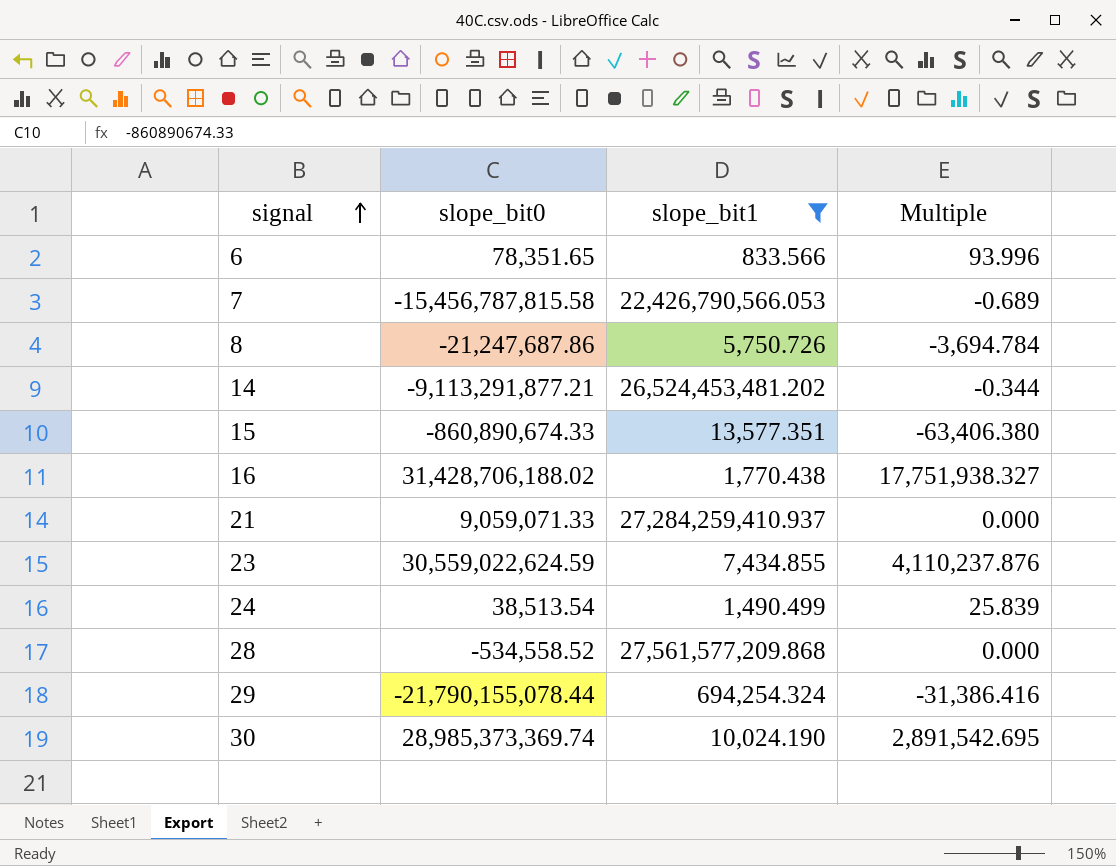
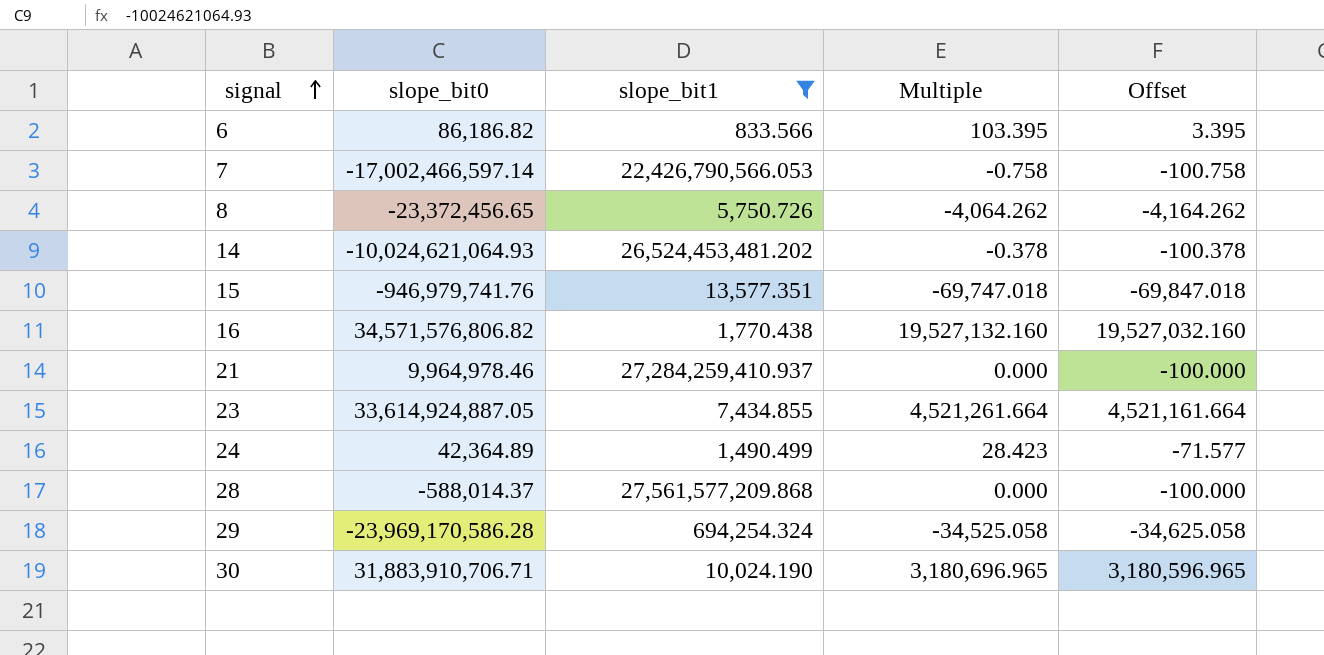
column Offset | formula: none -> [Multiple] - 100
6 | slope_bit0: 78,351.65 -> 86,186.82
6 | Multiple: 93.996 -> 103.395
7 | slope_bit0: -15,456,787,815.58 -> -17,002,466,597.14
7 | Multiple: -0.689 -> -0.758
8 | slope_bit0: -21,247,687.86 -> -23,372,456.65
8 | Multiple: -3,694.784 -> -4,064.262
14 | slope_bit0: -9,113,291,877.21 -> -10,024,621,064.93
14 | Multiple: -0.344 -> -0.378
15 | slope_bit0: -860,890,674.33 -> -946,979,741.76
15 | Multiple: -63,406.380 -> -69,747.018
16 | slope_bit0: 31,428,706,188.02 -> 34,571,576,806.82
16 | Multiple: 17,751,938.327 -> 19,527,132.160
21 | slope_bit0: 9,059,071.33 -> 9,964,978.46
23 | slope_bit0: 30,559,022,624.59 -> 33,614,924,887.05
23 | Multiple: 4,110,237.876 -> 4,521,261.664
24 | slope_bit0: 38,513.54 -> 42,364.89
24 | Multiple: 25.839 -> 28.423
28 | slope_bit0: -534,558.52 -> -588,014.37
29 | slope_bit0: -21,790,155,078.44 -> -23,969,170,586.28
29 | Multiple: -31,386.416 -> -34,525.058
30 | slope_bit0: 28,985,373,369.74 -> 31,883,910,706.71
30 | Multiple: 2,891,542.695 -> 3,180,696.965

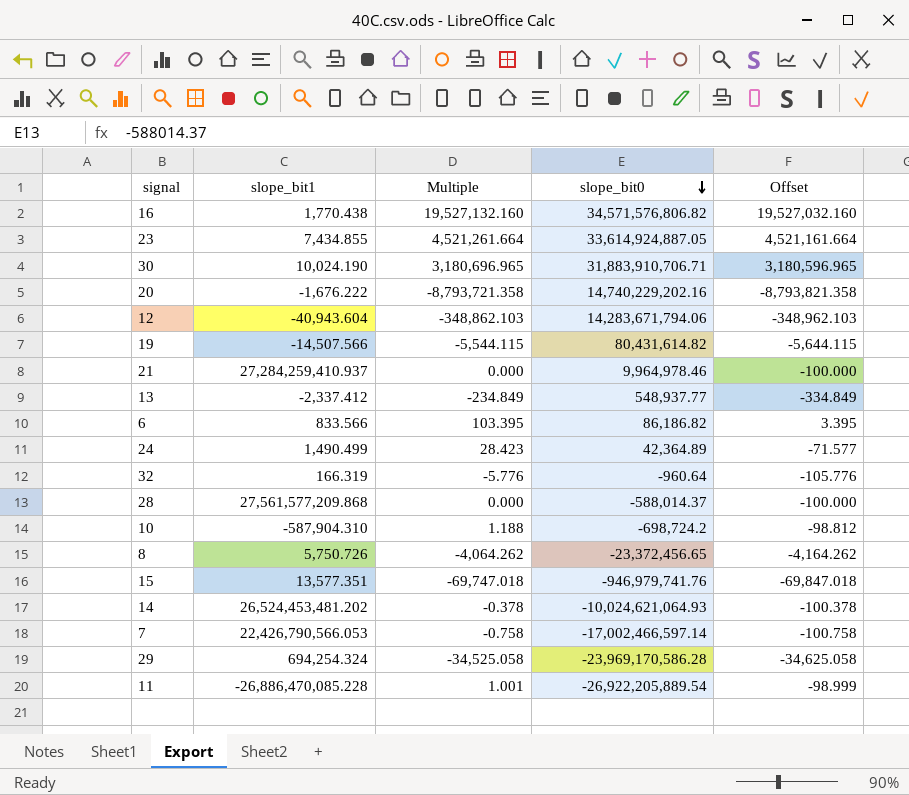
filter: slope_bit1 >= 833.566 -> none
row order: signal ascending -> slope_bit0 descending
column slope_bit0 | position: 2 -> 4

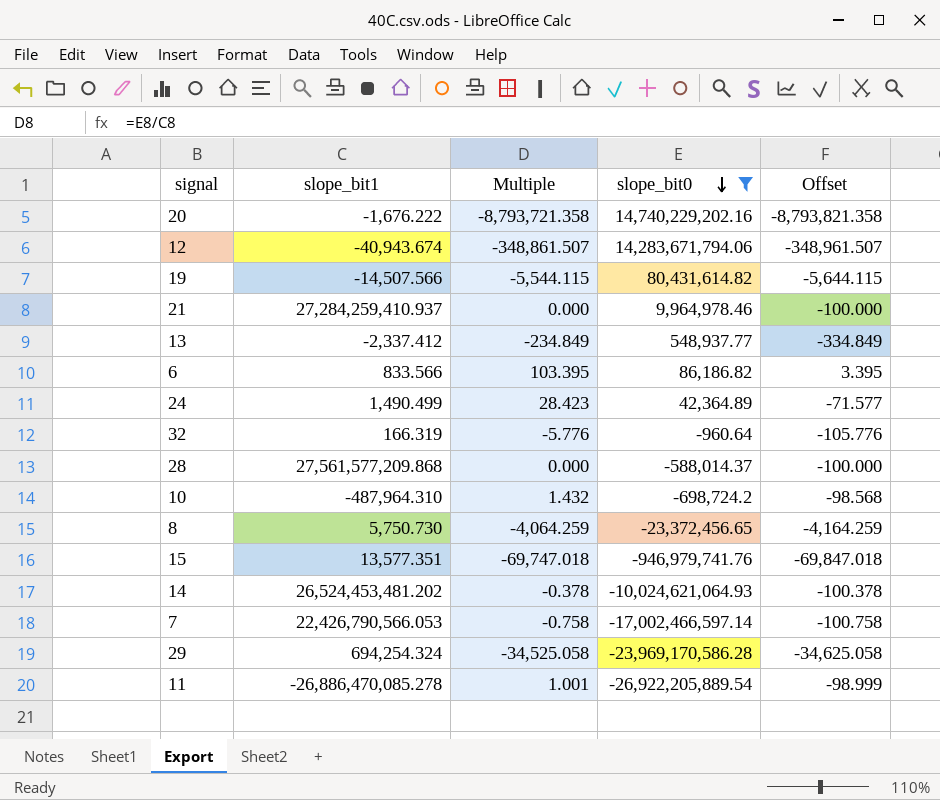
filter: none -> slope_bit0 <= 14,740,229,202.16
12 | slope_bit1: -40,943.604 -> -40,943.674
12 | Multiple: -348,862.103 -> -348,861.507
12 | Offset: -348,962.103 -> -348,961.507
10 | slope_bit1: -587,904.310 -> -487,964.310
10 | Multiple: 1.188 -> 1.432
10 | Offset: -98.812 -> -98.568
8 | slope_bit1: 5,750.726 -> 5,750.730
8 | Multiple: -4,064.262 -> -4,064.259
8 | Offset: -4,164.262 -> -4,164.259
11 | slope_bit1: -26,886,470,085.228 -> -26,886,470,085.278

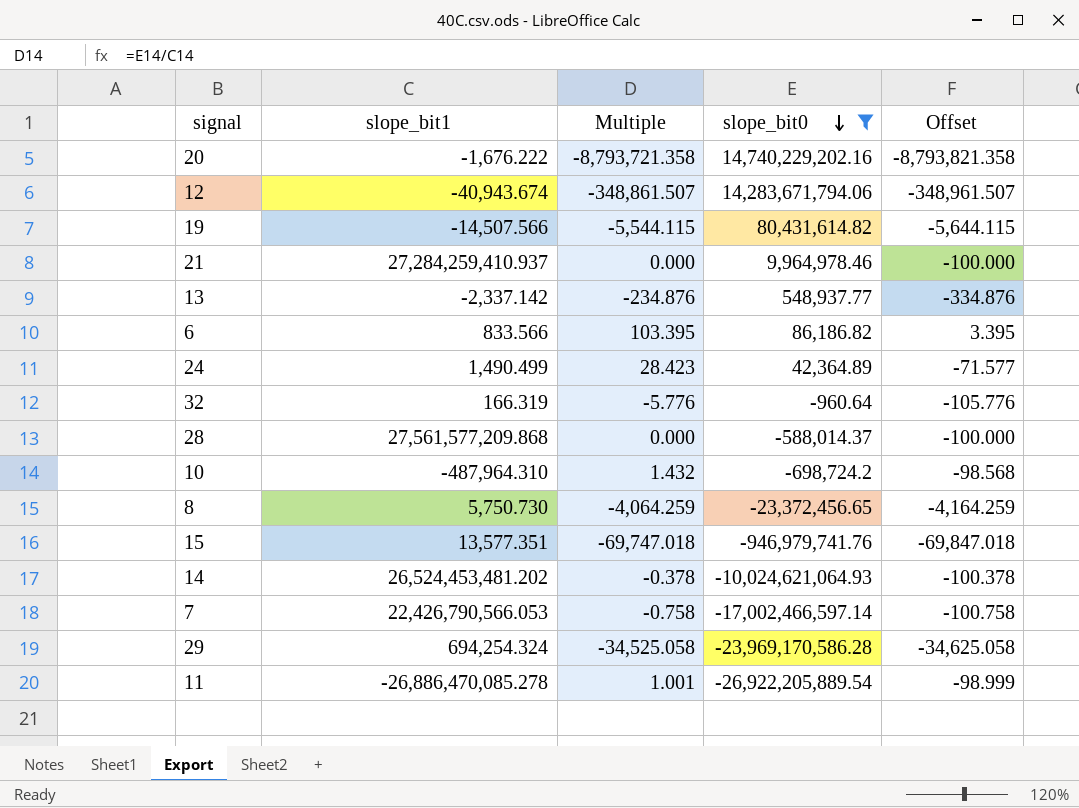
13 | slope_bit1: -2,337.412 -> -2,337.142
13 | Multiple: -234.849 -> -234.876
13 | Offset: -334.849 -> -334.876

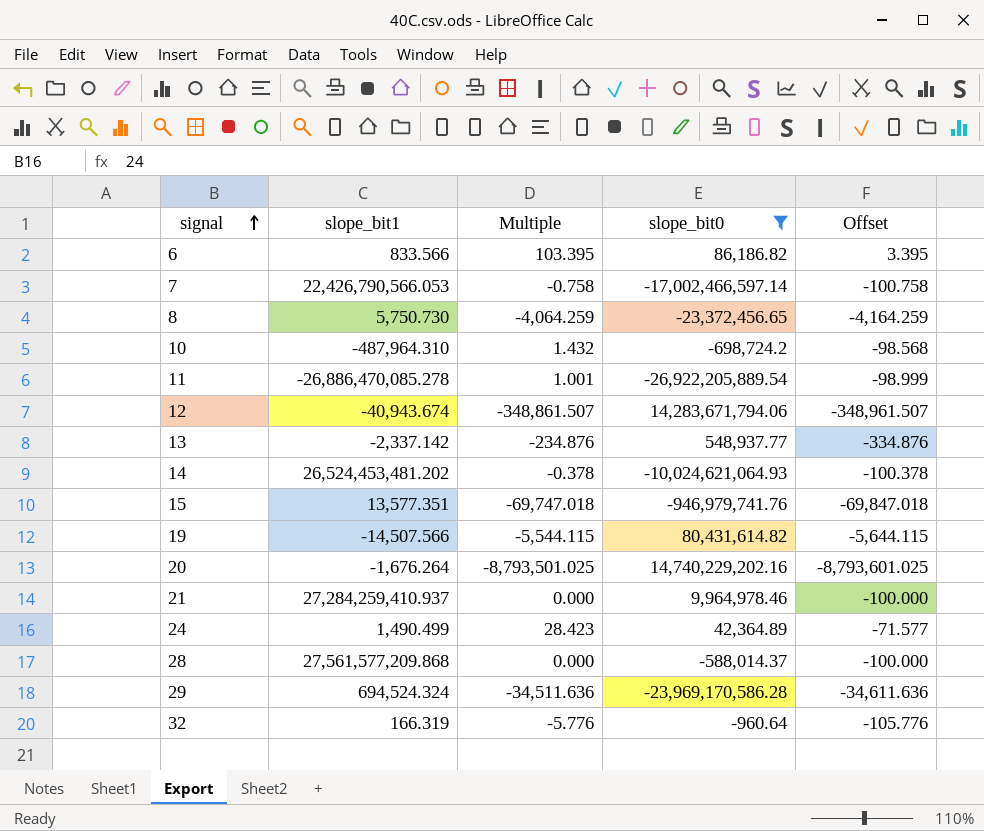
row order: slope_bit0 descending -> signal ascending
20 | slope_bit1: -1,676.222 -> -1,676.264
20 | Multiple: -8,793,721.358 -> -8,793,501.025
20 | Offset: -8,793,821.358 -> -8,793,601.025
29 | slope_bit1: 694,254.324 -> 694,524.324
29 | Multiple: -34,525.058 -> -34,511.636
29 | Offset: -34,625.058 -> -34,611.636

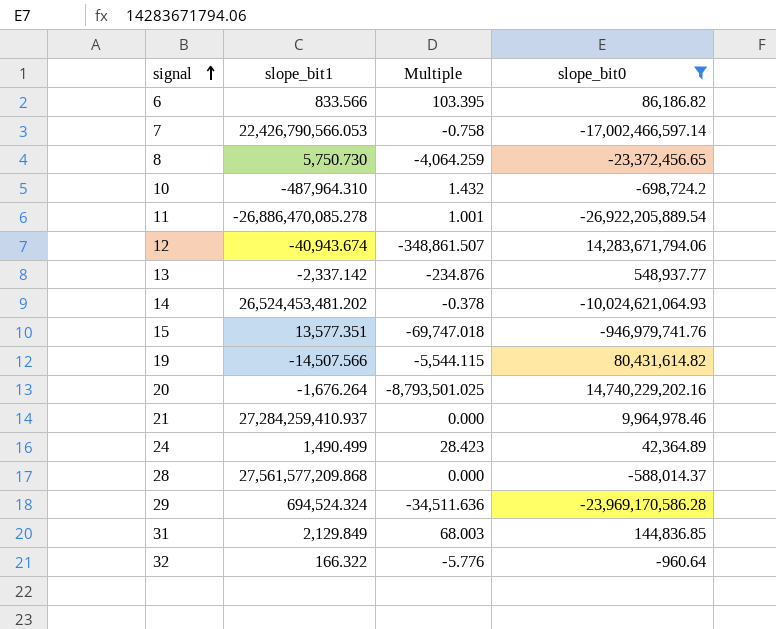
column Offset | formula: [Multiple] - 100 -> none
row 31: none -> 2,129.849 | 68.003 | 144,836.85
32 | slope_bit1: 166.319 -> 166.322

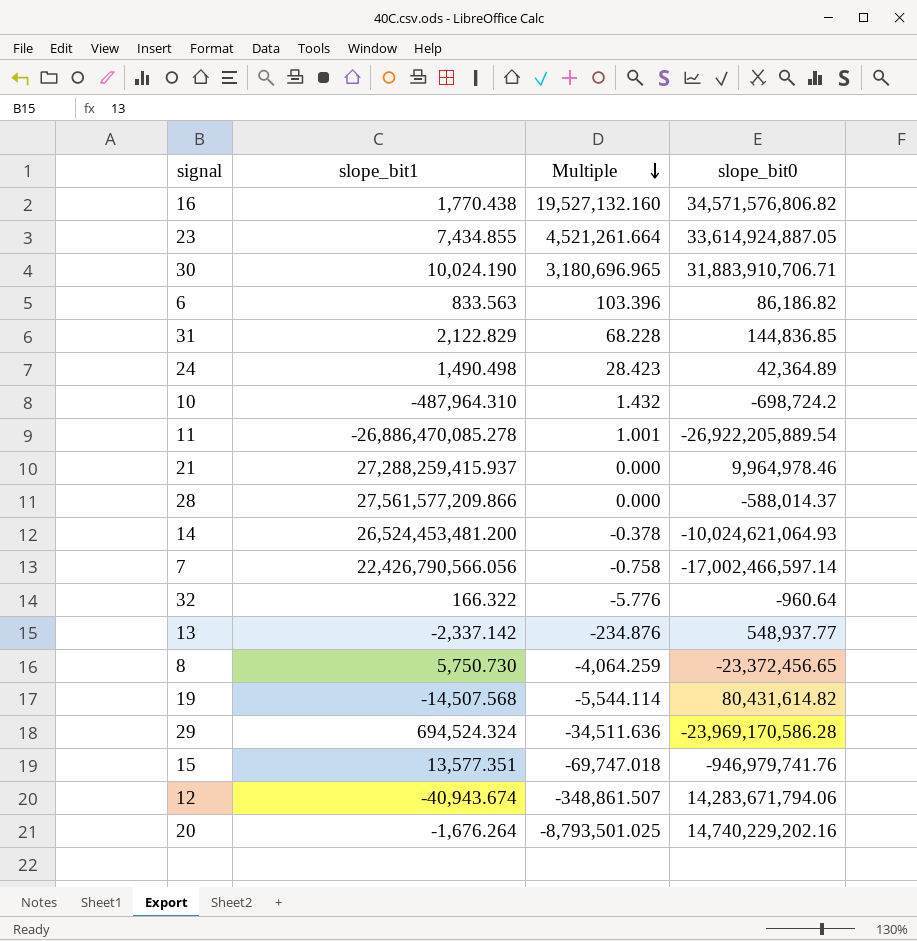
filter: slope_bit0 <= 14,740,229,202.16 -> none
row order: signal ascending -> Multiple descending
6 | slope_bit1: 833.566 -> 833.563
6 | Multiple: 103.395 -> 103.396
31 | slope_bit1: 2,129.849 -> 2,122.829
31 | Multiple: 68.003 -> 68.228
24 | slope_bit1: 1,490.499 -> 1,490.498
21 | slope_bit1: 27,284,259,410.937 -> 27,288,259,415.937
28 | slope_bit1: 27,561,577,209.868 -> 27,561,577,209.866
14 | slope_bit1: 26,524,453,481.202 -> 26,524,453,481.200
7 | slope_bit1: 22,426,790,566.053 -> 22,426,790,566.056
19 | slope_bit1: -14,507.566 -> -14,507.568
19 | Multiple: -5,544.115 -> -5,544.114

